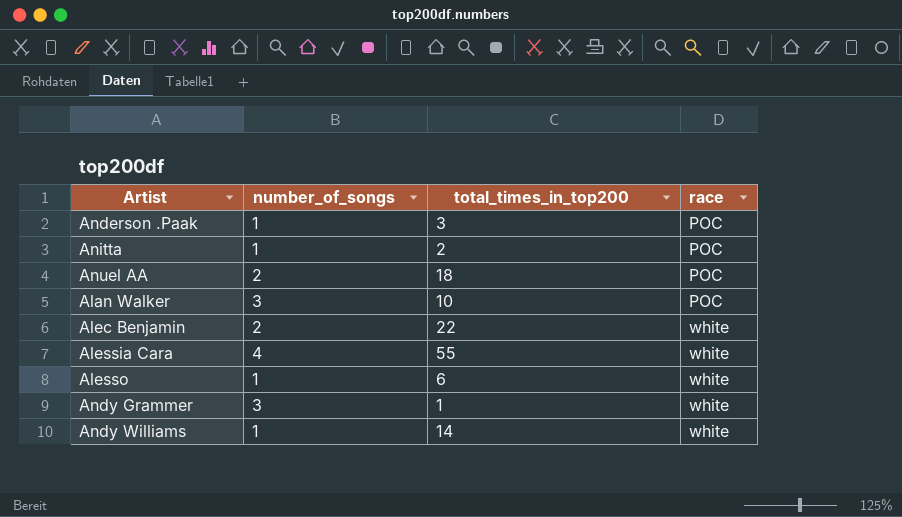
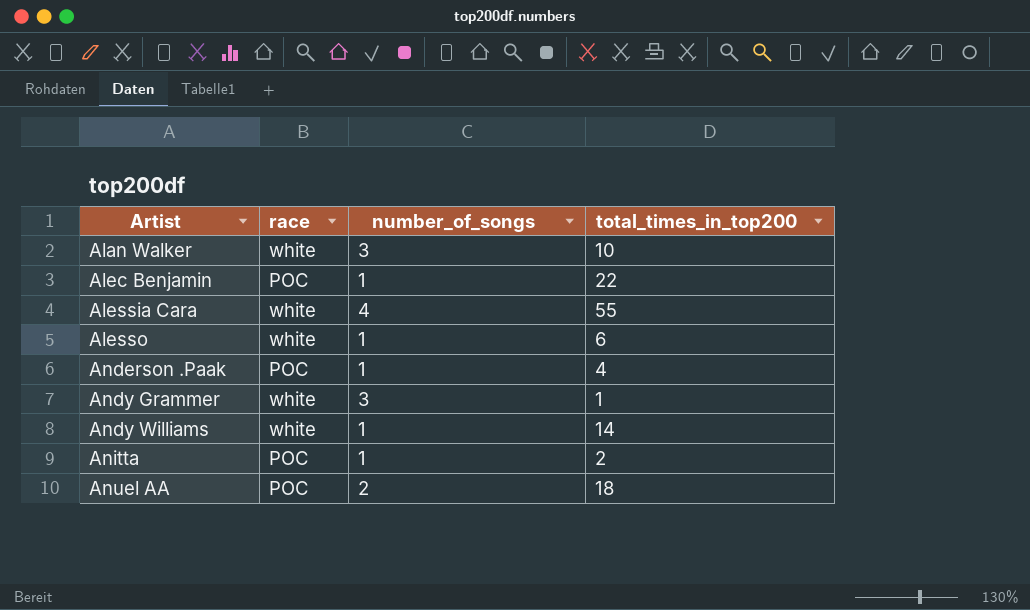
row order: race ascending -> Artist ascending
column race | position: 4 -> 2
Alan Walker | race: POC -> white
Alec Benjamin | race: white -> POC
Alec Benjamin | number_of_songs: 2 -> 1
Anderson .Paak | total_times_in_top200: 3 -> 4

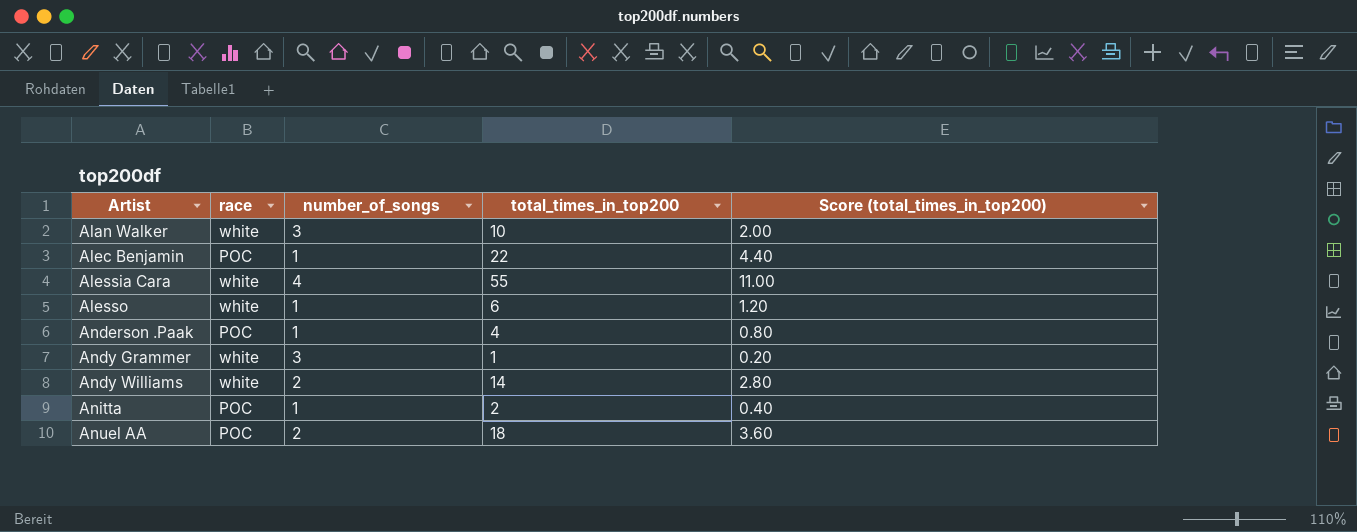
column Score (total_times_in_top200) | formula: none -> [total_times_in_top200] * 0.2
Andy Williams | number_of_songs: 1 -> 2

